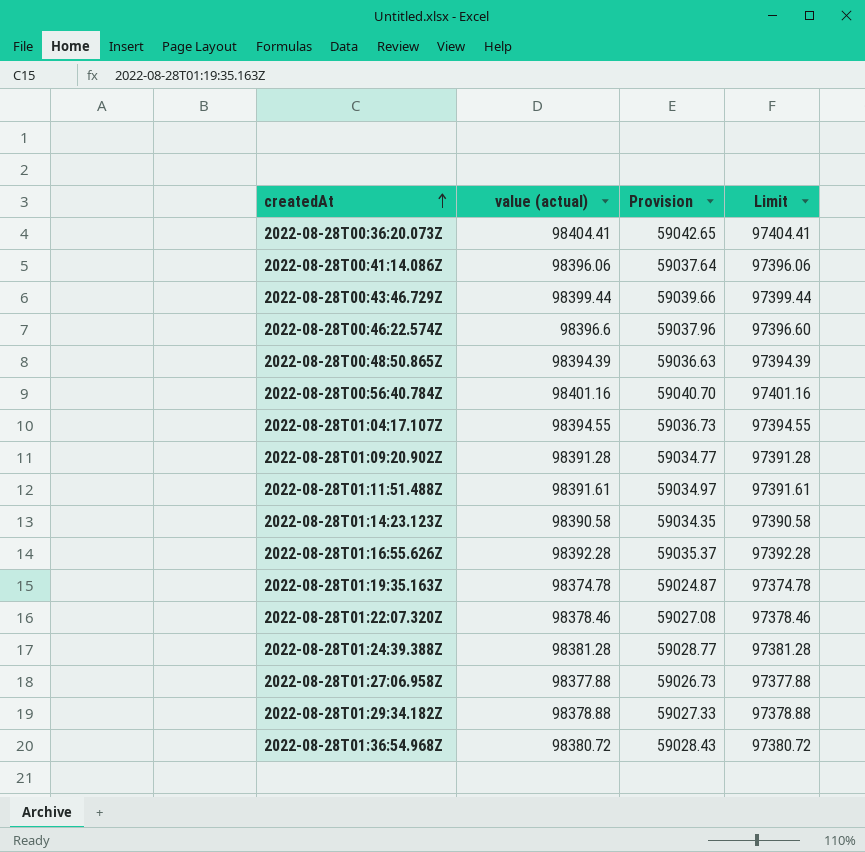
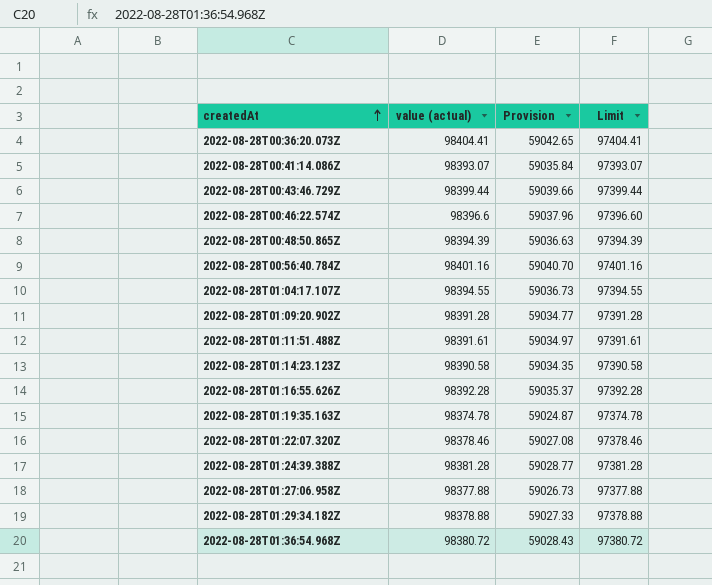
2022-08-28T00:41:14.086Z | value (actual): 98396.06 -> 98393.07
2022-08-28T00:41:14.086Z | Provision: 59037.64 -> 59035.84
2022-08-28T00:41:14.086Z | Limit: 97396.06 -> 97393.07

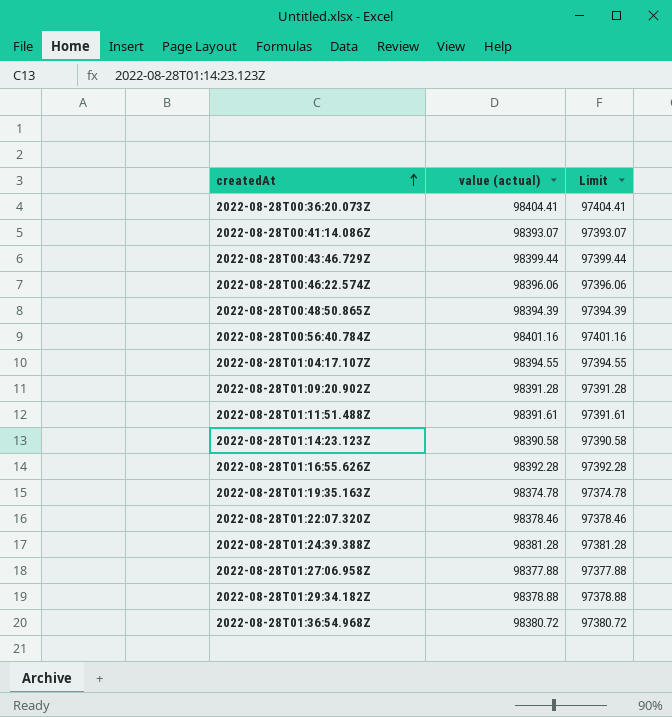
column Provision | formula: [value (actual)] * 0.6 -> none
2022-08-28T00:46:22.574Z | value (actual): 98396.6 -> 98396.06
2022-08-28T00:46:22.574Z | Limit: 97396.60 -> 97396.06

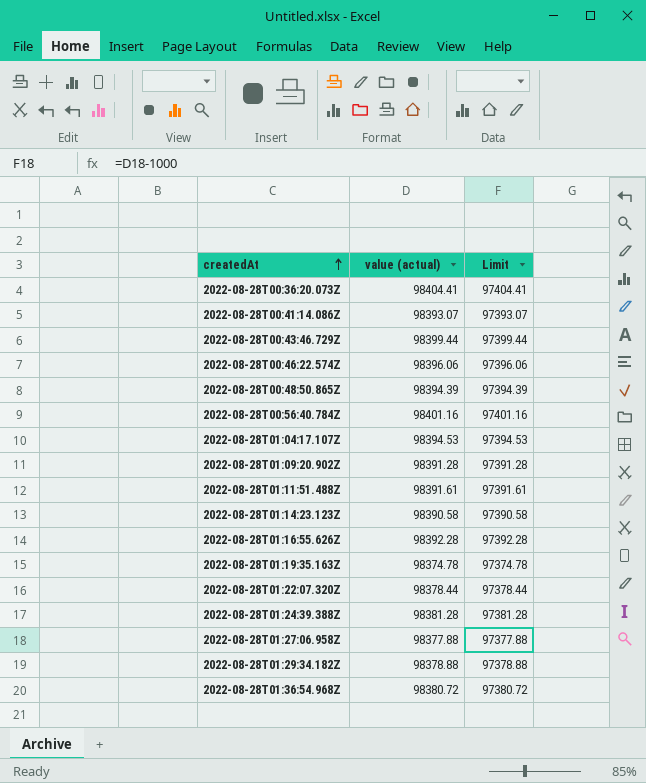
2022-08-28T01:04:17.107Z | value (actual): 98394.55 -> 98394.53
2022-08-28T01:04:17.107Z | Limit: 97394.55 -> 97394.53
2022-08-28T01:22:07.320Z | value (actual): 98378.46 -> 98378.44
2022-08-28T01:22:07.320Z | Limit: 97378.46 -> 97378.44

